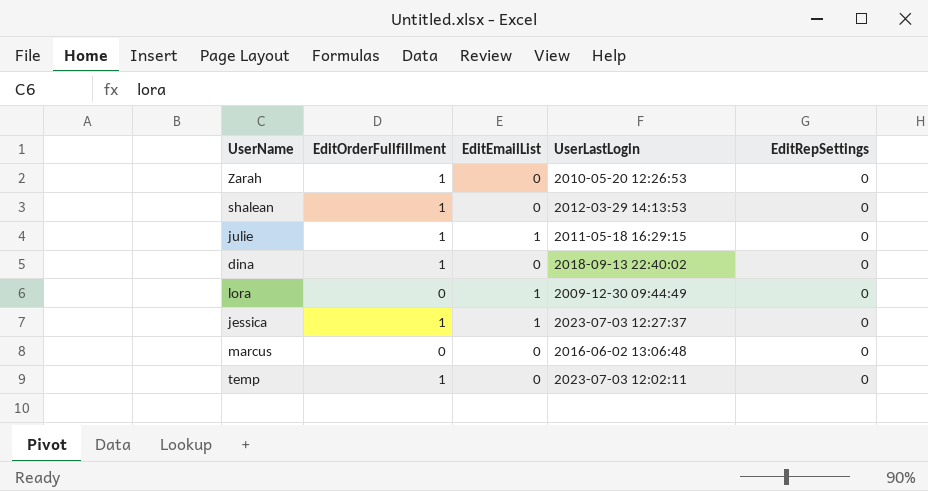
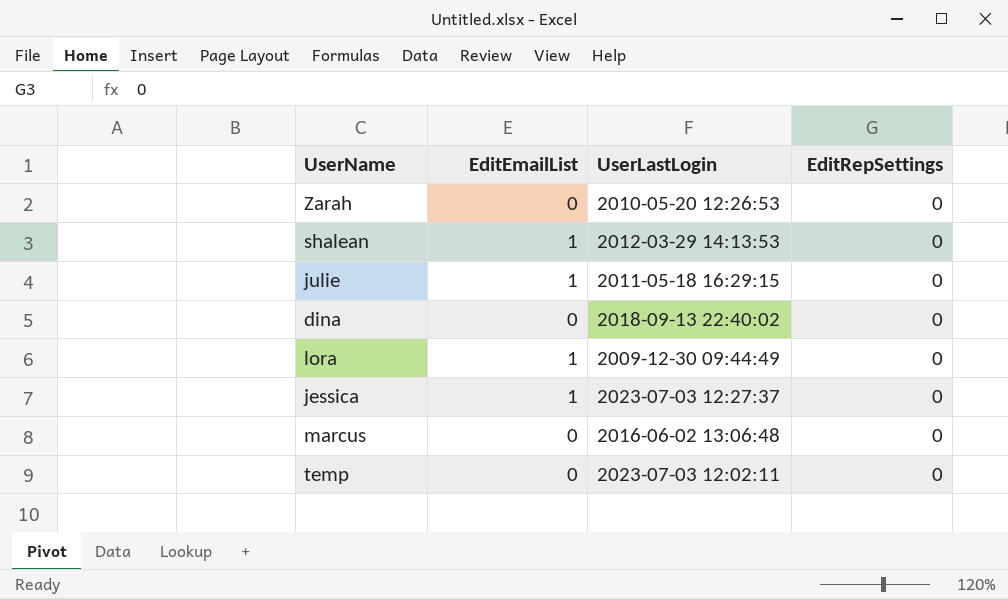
column EditOrderFullfillment | position: 2 -> none
shalean | EditEmailList: 0 -> 1

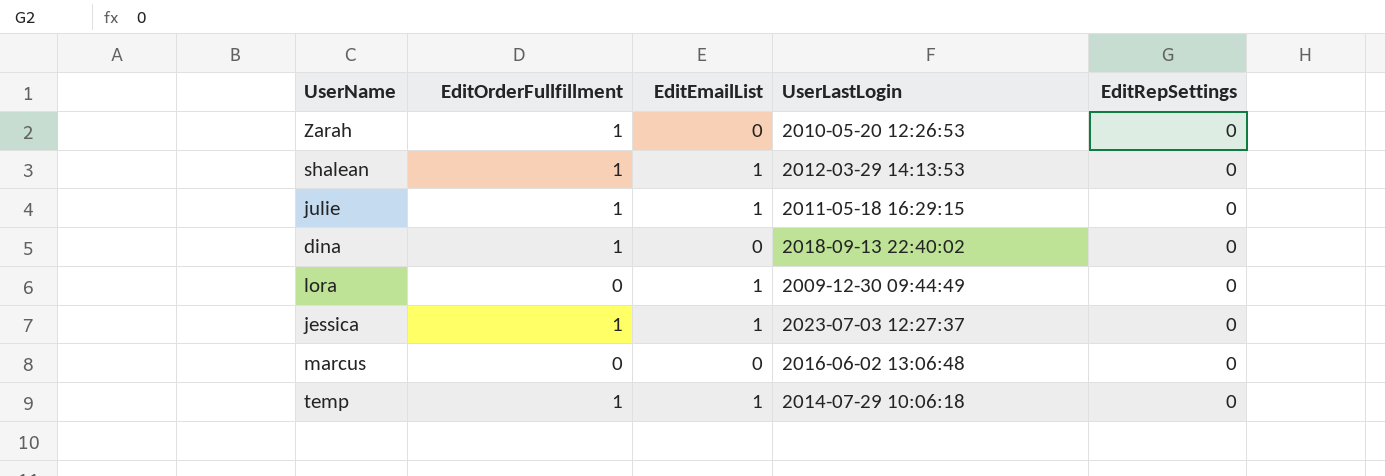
column EditOrderFullfillment | position: none -> 2
temp | EditEmailList: 0 -> 1
temp | UserLastLogin: 2023-07-03 12:02:11 -> 2014-07-29 10:06:18

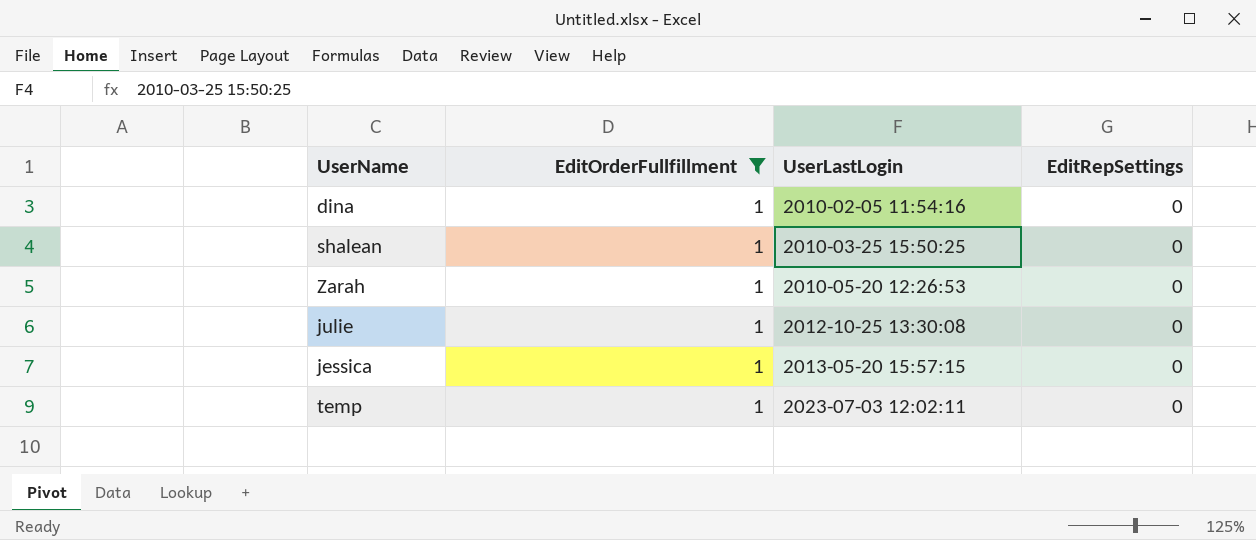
filter: none -> EditOrderFullfillment = 1
row order: none -> UserLastLogin ascending
column EditEmailList | position: 3 -> none
dina | UserLastLogin: 2018-09-13 22:40:02 -> 2010-02-05 11:54:16
shalean | UserLastLogin: 2012-03-29 14:13:53 -> 2010-03-25 15:50:25
julie | UserLastLogin: 2011-05-18 16:29:15 -> 2012-10-25 13:30:08
jessica | UserLastLogin: 2023-07-03 12:27:37 -> 2013-05-20 15:57:15
temp | UserLastLogin: 2014-07-29 10:06:18 -> 2023-07-03 12:02:11

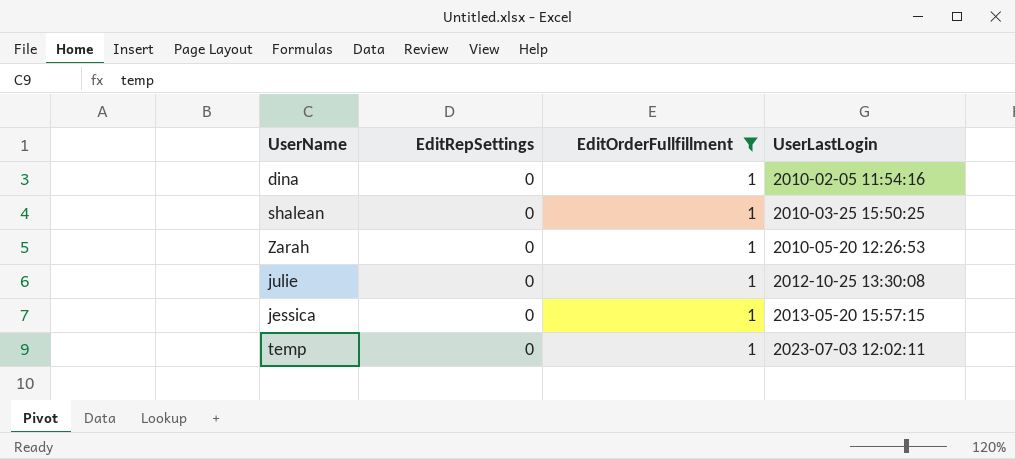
column EditRepSettings | position: 4 -> 2

